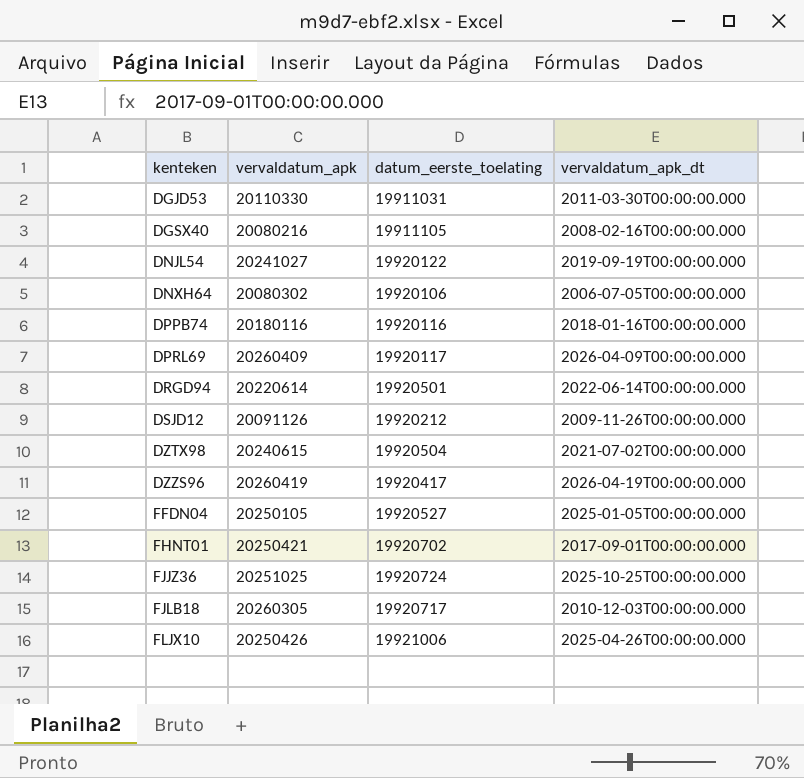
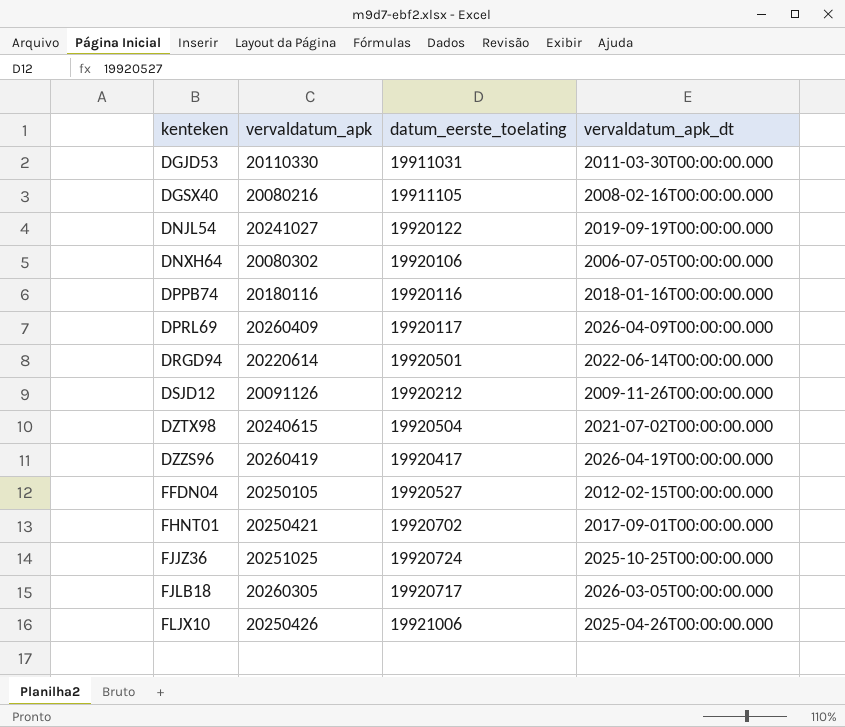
FFDN04 | vervaldatum_apk_dt: 2025-01-05T00:00:00.000 -> 2012-02-15T00:00:00.000
FJLB18 | vervaldatum_apk_dt: 2010-12-03T00:00:00.000 -> 2026-03-05T00:00:00.000

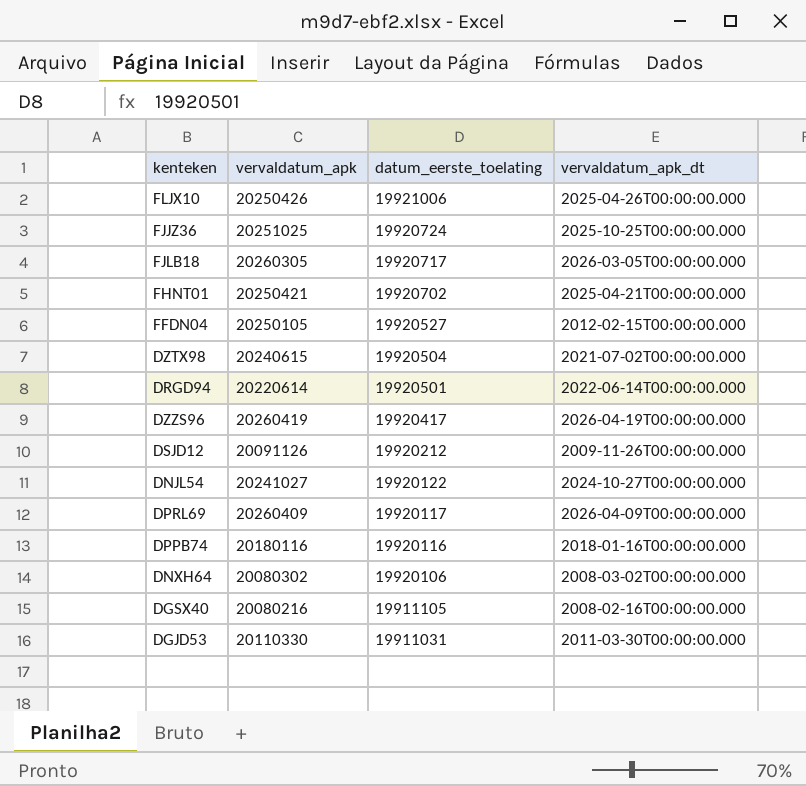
row order: kenteken ascending -> datum_eerste_toelating descending
FHNT01 | vervaldatum_apk_dt: 2017-09-01T00:00:00.000 -> 2025-04-21T00:00:00.000
DNJL54 | vervaldatum_apk_dt: 2019-09-19T00:00:00.000 -> 2024-10-27T00:00:00.000
DNXH64 | vervaldatum_apk_dt: 2006-07-05T00:00:00.000 -> 2008-03-02T00:00:00.000

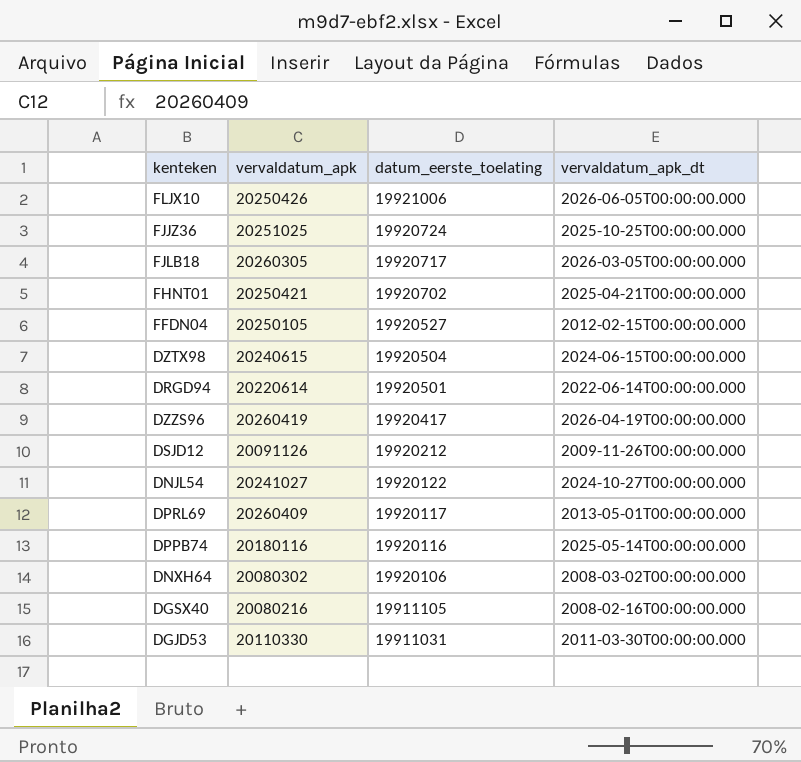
FLJX10 | vervaldatum_apk_dt: 2025-04-26T00:00:00.000 -> 2026-06-05T00:00:00.000
DZTX98 | vervaldatum_apk_dt: 2021-07-02T00:00:00.000 -> 2024-06-15T00:00:00.000
DPRL69 | vervaldatum_apk_dt: 2026-04-09T00:00:00.000 -> 2013-05-01T00:00:00.000
DPPB74 | vervaldatum_apk_dt: 2018-01-16T00:00:00.000 -> 2025-05-14T00:00:00.000

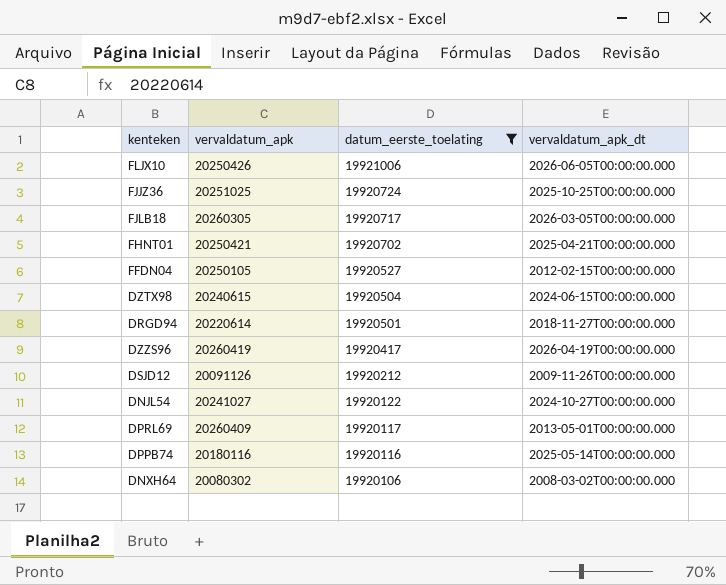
filter: none -> datum_eerste_toelating >= 19920106
DRGD94 | vervaldatum_apk_dt: 2022-06-14T00:00:00.000 -> 2018-11-27T00:00:00.000

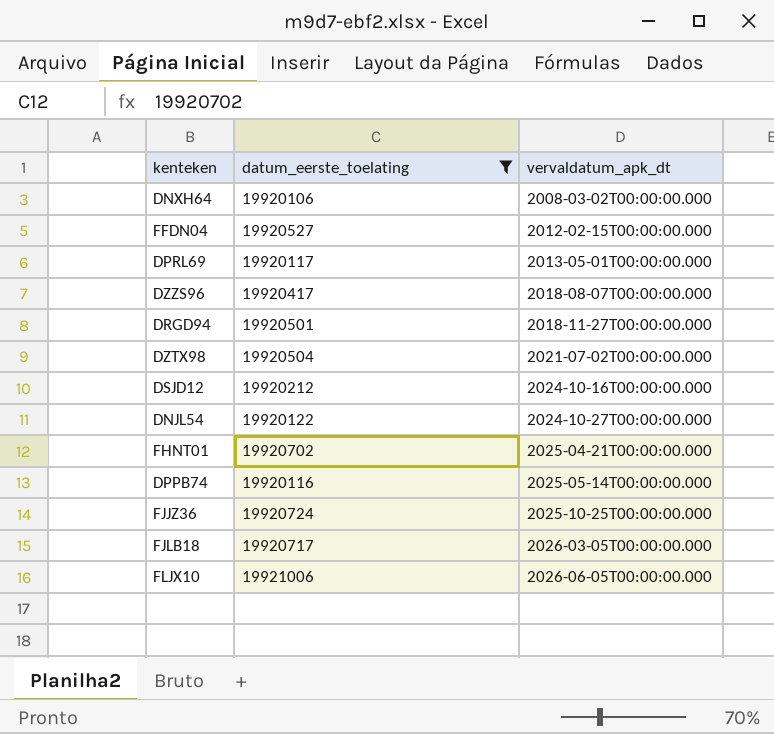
row order: datum_eerste_toelating descending -> vervaldatum_apk_dt ascending
column vervaldatum_apk | position: 2 -> none
DZZS96 | vervaldatum_apk_dt: 2026-04-19T00:00:00.000 -> 2018-08-07T00:00:00.000
DZTX98 | vervaldatum_apk_dt: 2024-06-15T00:00:00.000 -> 2021-07-02T00:00:00.000
DSJD12 | vervaldatum_apk_dt: 2009-11-26T00:00:00.000 -> 2024-10-16T00:00:00.000

